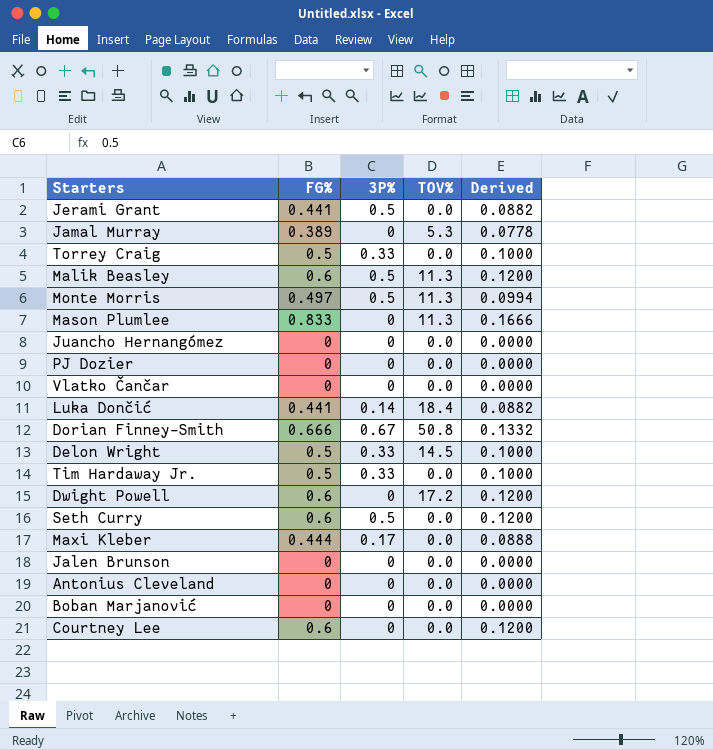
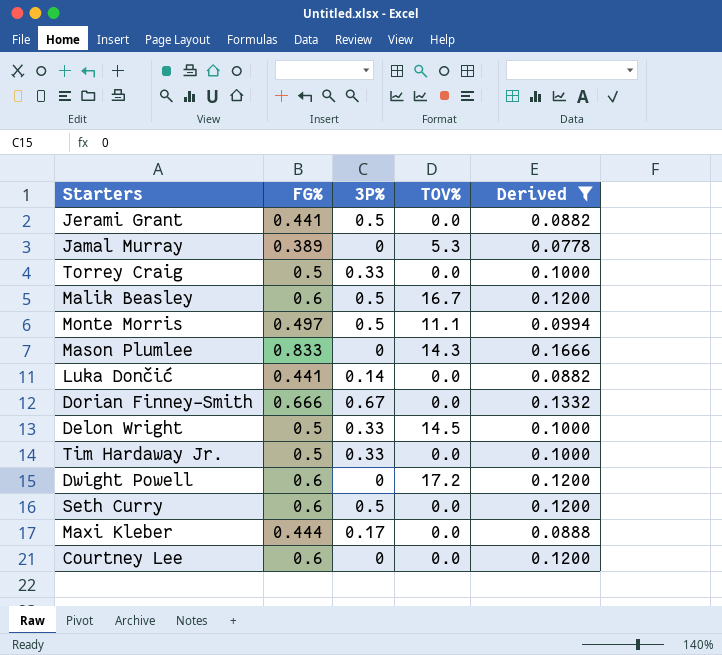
filter: none -> Derived != 0.0000
Malik Beasley | TOV%: 11.3 -> 16.7
Monte Morris | TOV%: 11.3 -> 11.1
Mason Plumlee | TOV%: 11.3 -> 14.3
Luka Dončić | TOV%: 18.4 -> 0.0
Dorian Finney-Smith | TOV%: 50.8 -> 0.0

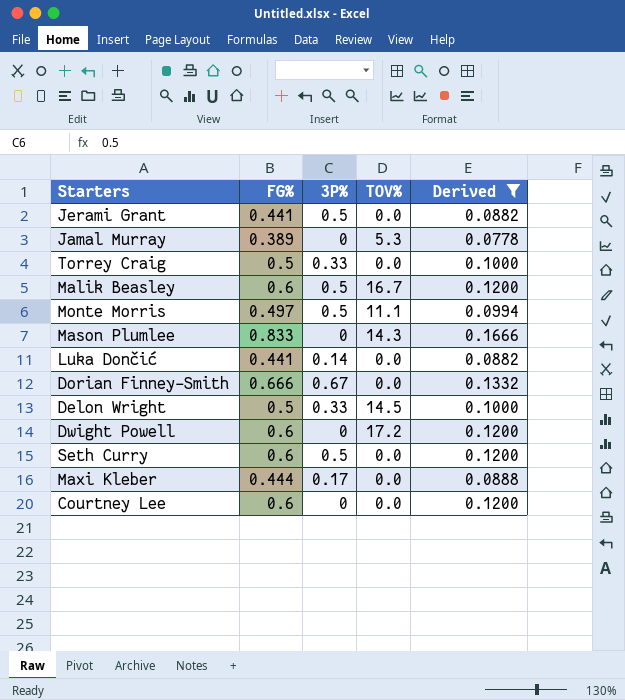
row Tim Hardaway Jr.: 0.5 | 0.33 | 0.0 | 0.1000 -> none

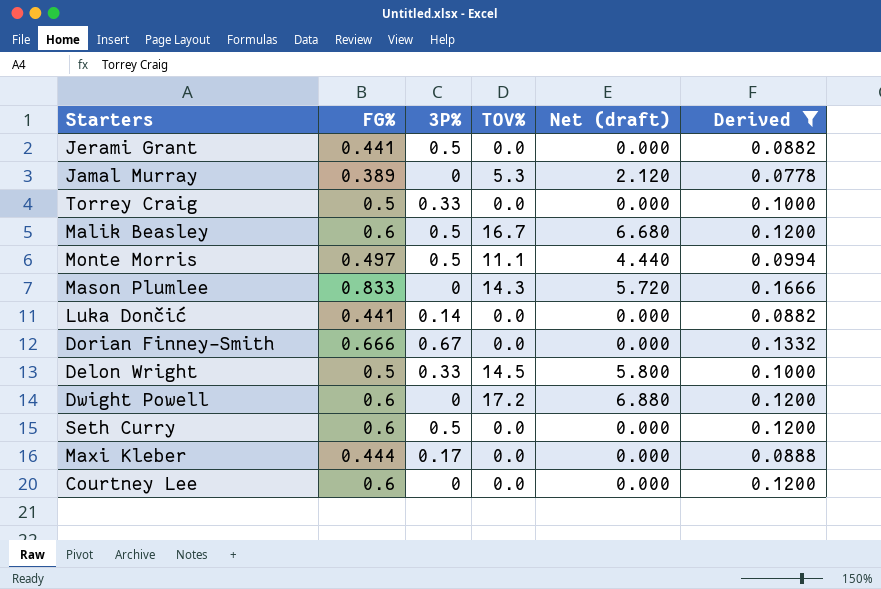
column Net (draft) | formula: none -> [TOV%] * 0.4

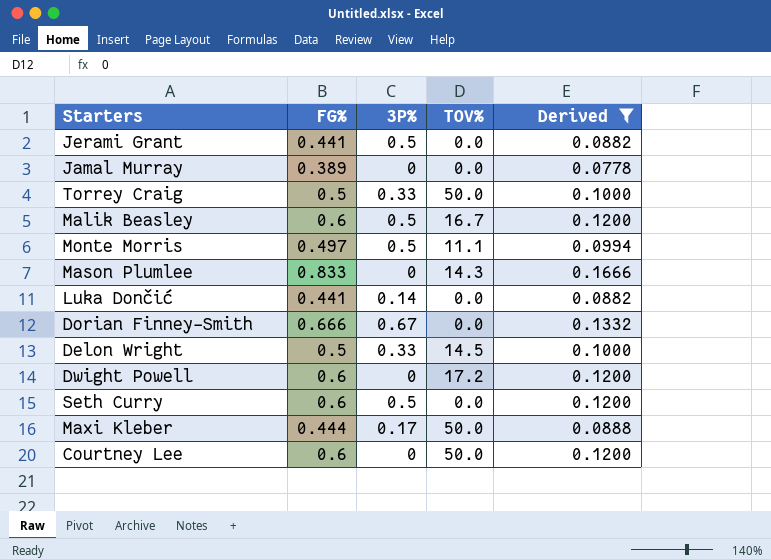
column Net (draft) | formula: [TOV%] * 0.4 -> none
Jamal Murray | TOV%: 5.3 -> 0.0
Torrey Craig | TOV%: 0.0 -> 50.0
Maxi Kleber | TOV%: 0.0 -> 50.0
Courtney Lee | TOV%: 0.0 -> 50.0

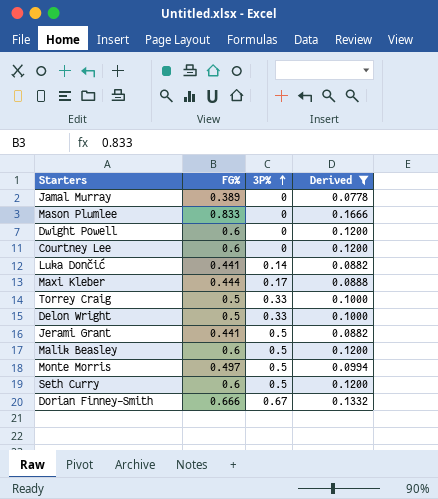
row order: none -> 3P% ascending
column TOV% | position: 4 -> none

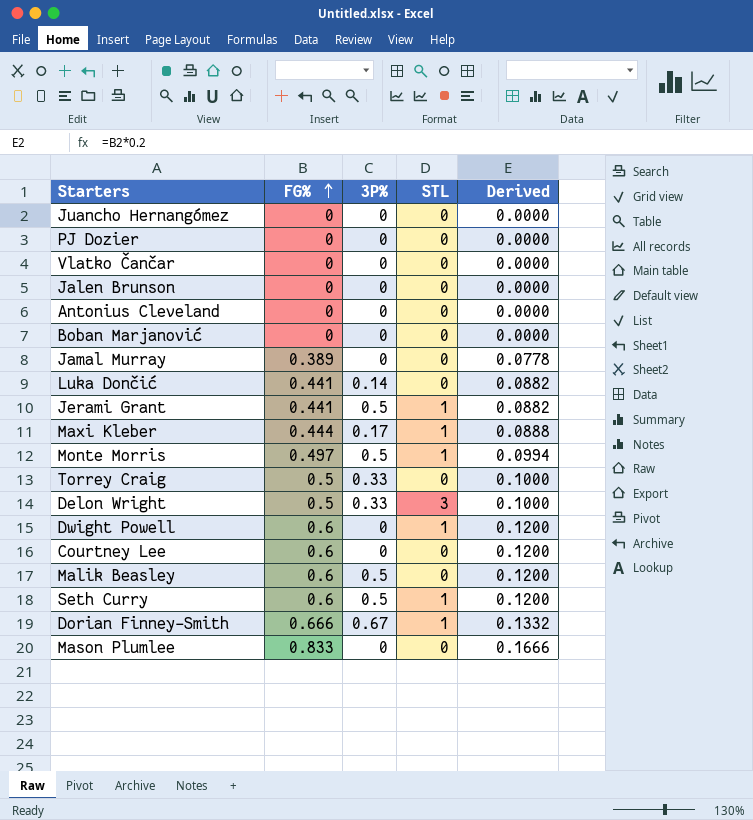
filter: Derived != 0.0000 -> none
row order: 3P% ascending -> FG% ascending
column STL | position: none -> 4

